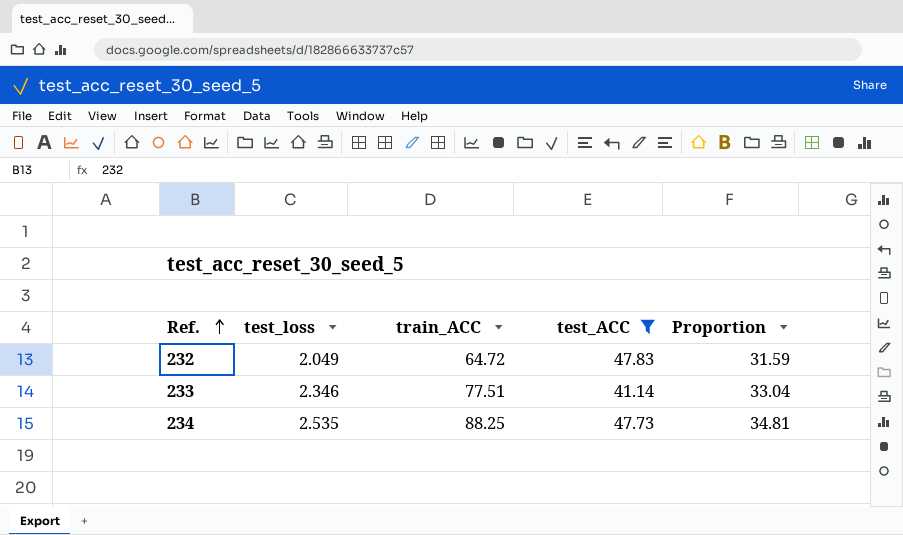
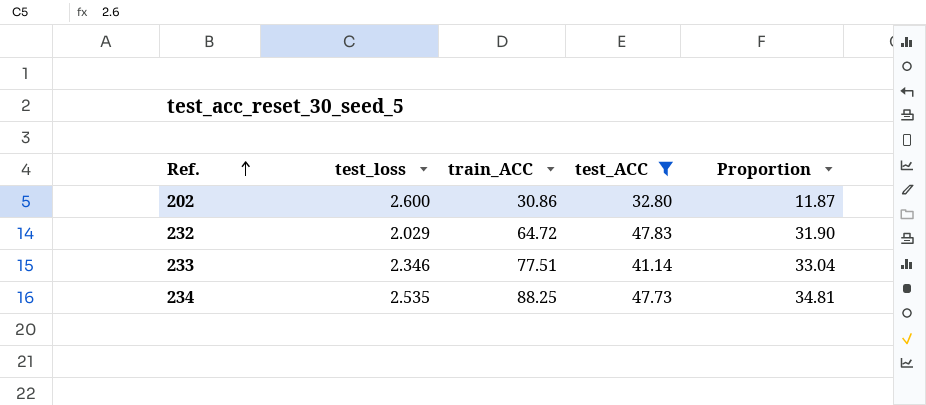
row 202: none -> 2.600 | 30.86 | 32.80 | 11.87
232 | test_loss: 2.049 -> 2.029
232 | Proportion: 31.59 -> 31.90

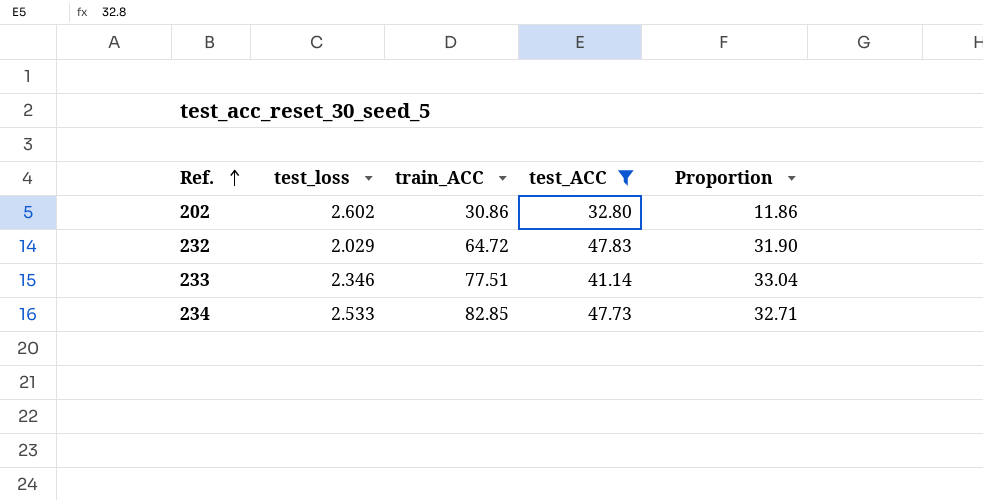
202 | test_loss: 2.600 -> 2.602
202 | Proportion: 11.87 -> 11.86
234 | test_loss: 2.535 -> 2.533
234 | train_ACC: 88.25 -> 82.85
234 | Proportion: 34.81 -> 32.71

